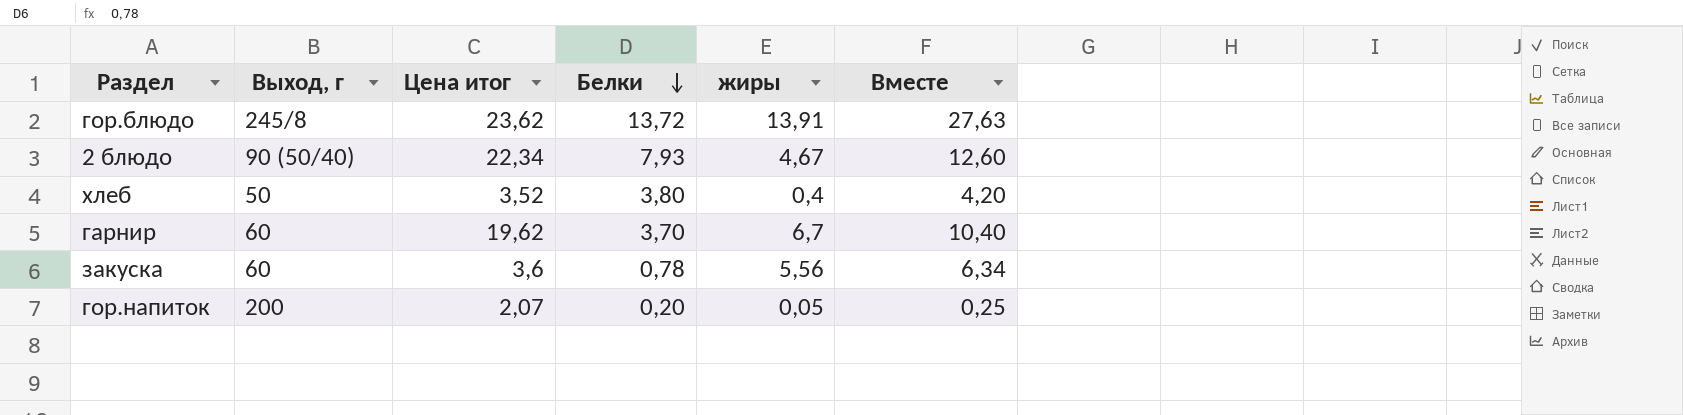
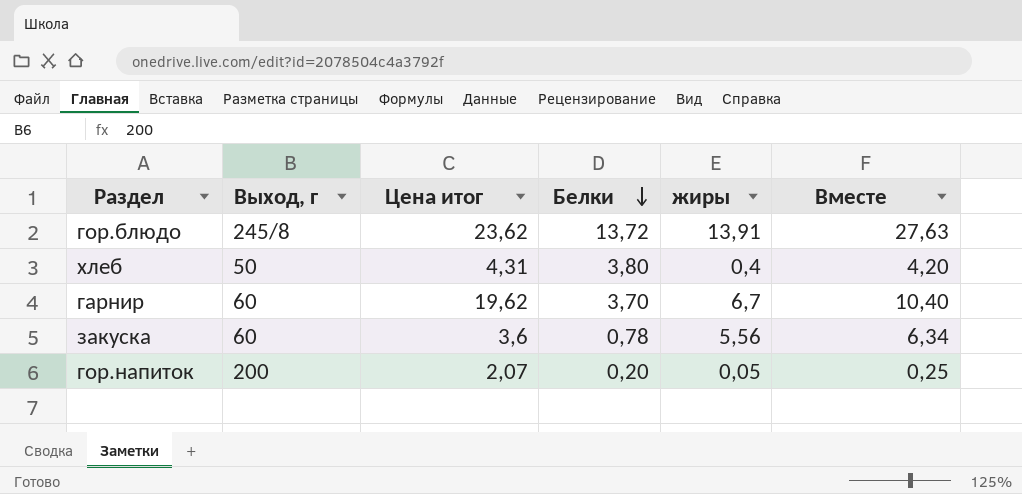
row 2 блюдо: 90 (50/40) | 22,34 | 7,93 | 4,67 | 12,60 -> none
хлеб | Цена итог: 3,52 -> 4,31

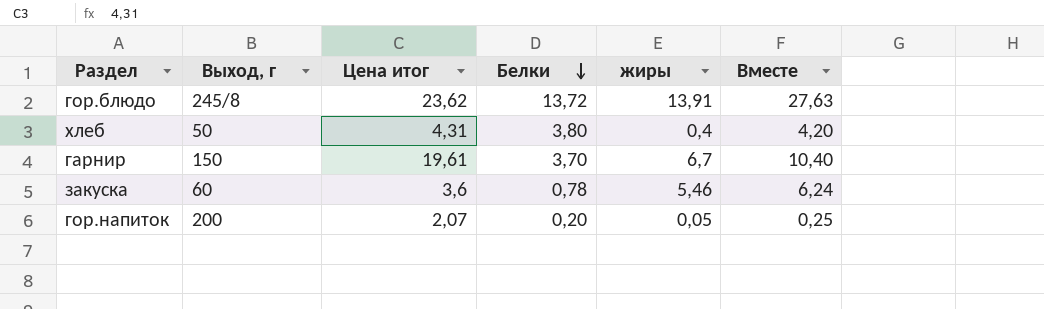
гарнир | Выход, г: 60 -> 150
гарнир | Цена итог: 19,62 -> 19,61
закуска | жиры: 5,56 -> 5,46
закуска | Вместе: 6,34 -> 6,24

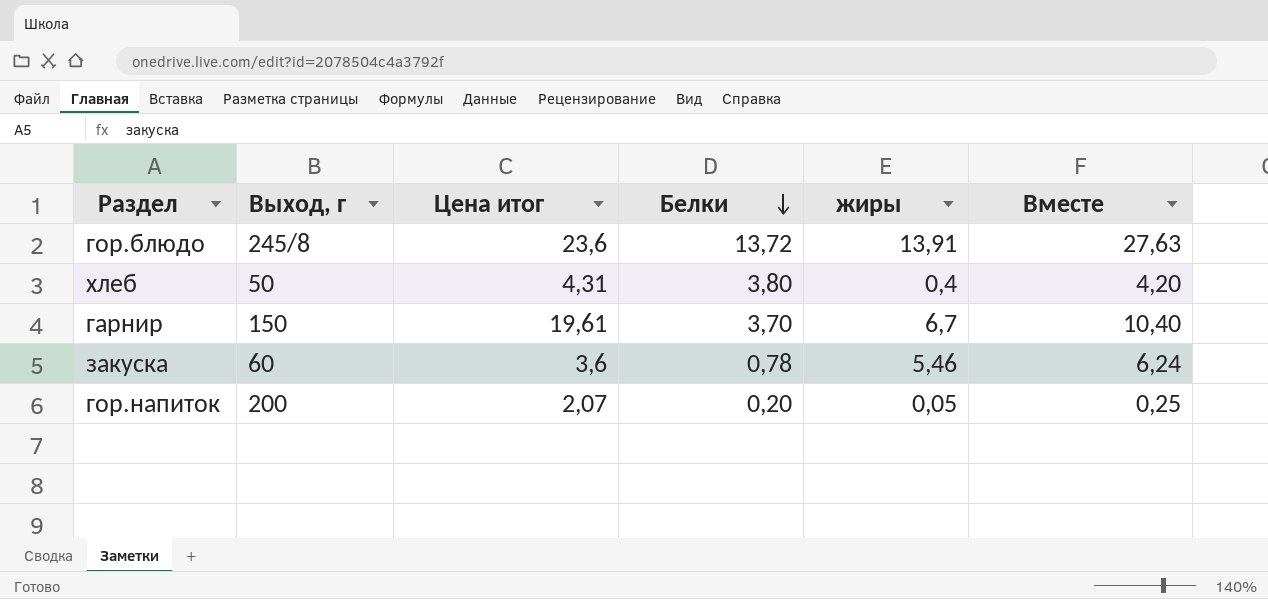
гор.блюдо | Цена итог: 23,62 -> 23,6

